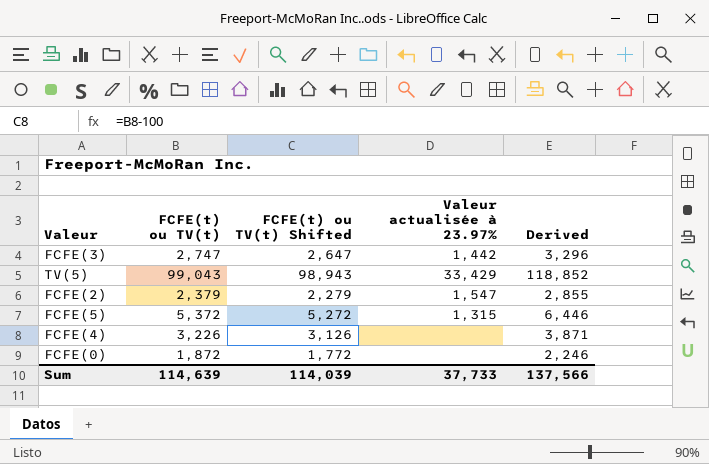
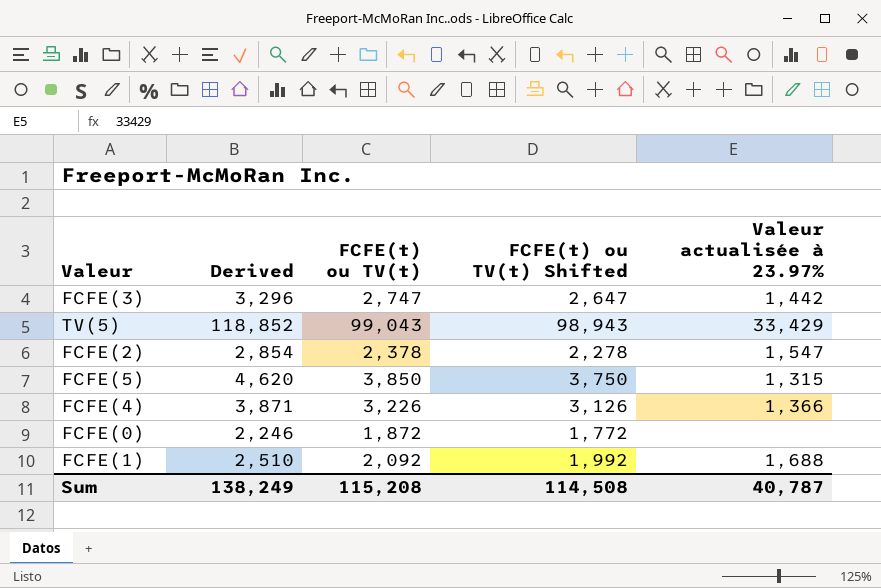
column Derived | position: 5 -> 2
FCFE(2) | Derived: 2,855 -> 2,854
FCFE(2) | FCFE(t) ou TV(t): 2,379 -> 2,378
FCFE(2) | FCFE(t) ou TV(t) Shifted: 2,279 -> 2,278
FCFE(5) | Derived: 6,446 -> 4,620
FCFE(5) | FCFE(t) ou TV(t): 5,372 -> 3,850
FCFE(5) | FCFE(t) ou TV(t) Shifted: 5,272 -> 3,750
FCFE(4) | Valeur actualisée à 23.97%: none -> 1,366
row FCFE(1): none -> 2,510 | 2,092 | 1,992 | 1,688
Sum | Derived: 137,566 -> 138,249
Sum | FCFE(t) ou TV(t): 114,639 -> 115,208
Sum | FCFE(t) ou TV(t) Shifted: 114,039 -> 114,508
Sum | Valeur actualisée à 23.97%: 37,733 -> 40,787

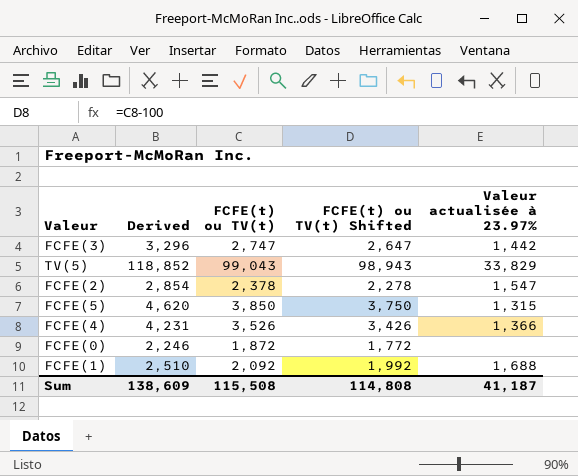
TV(5) | Valeur actualisée à 23.97%: 33,429 -> 33,829
FCFE(4) | Derived: 3,871 -> 4,231
FCFE(4) | FCFE(t) ou TV(t): 3,226 -> 3,526
FCFE(4) | FCFE(t) ou TV(t) Shifted: 3,126 -> 3,426
Sum | Derived: 138,249 -> 138,609
Sum | FCFE(t) ou TV(t): 115,208 -> 115,508
Sum | FCFE(t) ou TV(t) Shifted: 114,508 -> 114,808
Sum | Valeur actualisée à 23.97%: 40,787 -> 41,187

